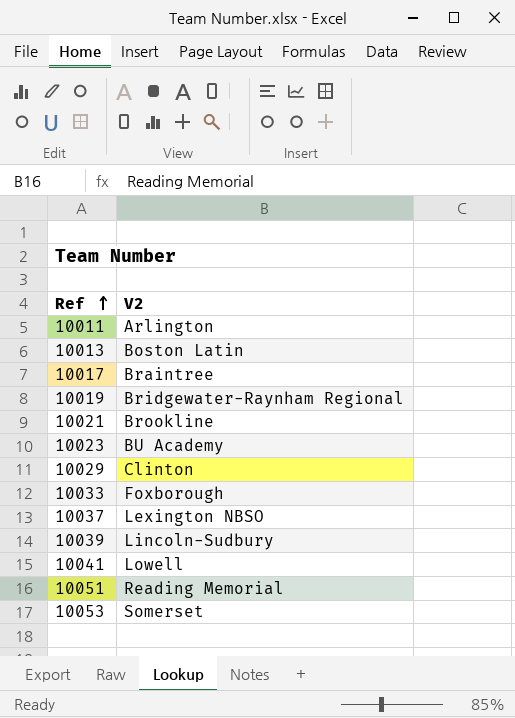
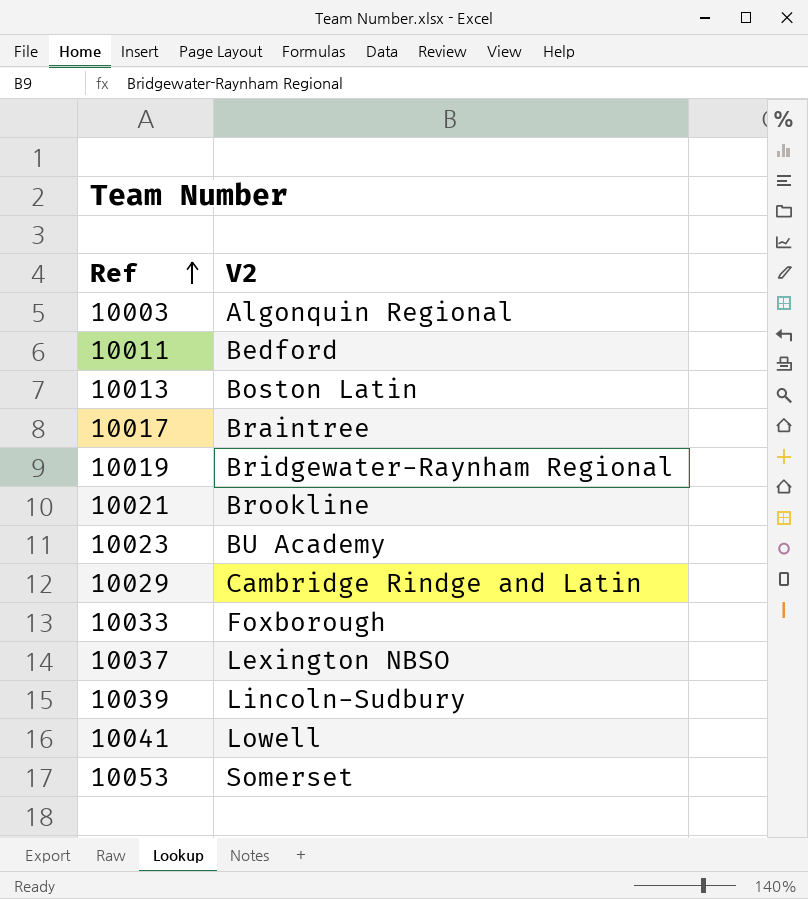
row 10051: Reading Memorial -> none
row 10003: none -> Algonquin Regional
10011 | V2: Arlington -> Bedford
10029 | V2: Clinton -> Cambridge Rindge and Latin

